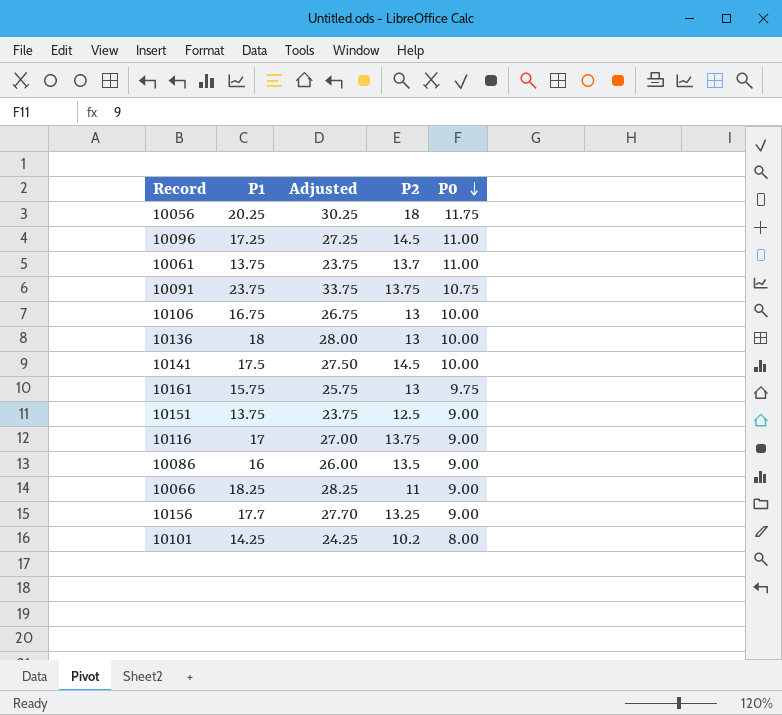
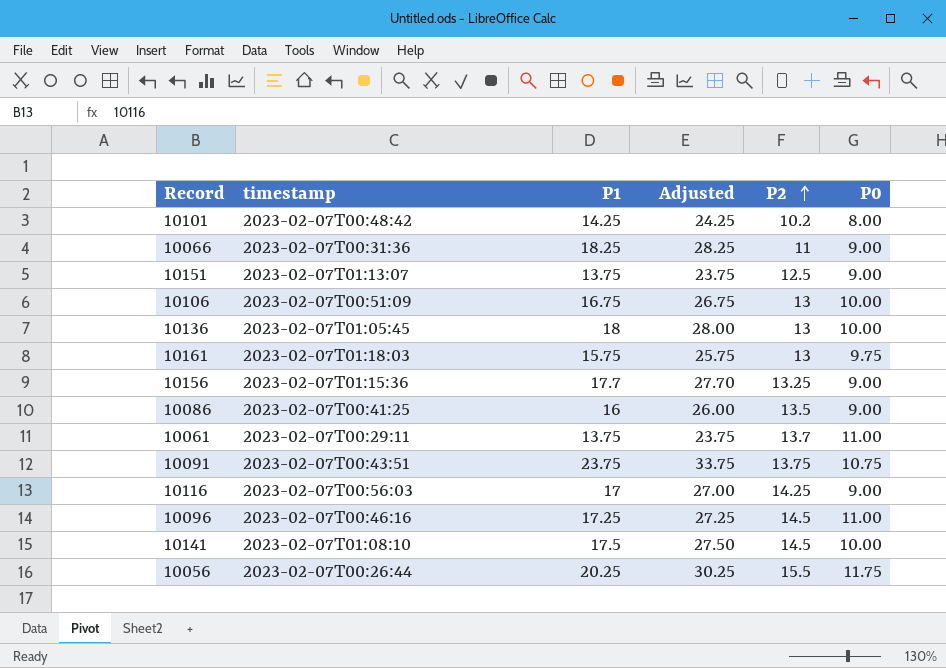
row order: P0 descending -> P2 ascending
column timestamp | position: none -> 2
10116 | P2: 13.75 -> 14.25
10056 | P2: 18 -> 15.5

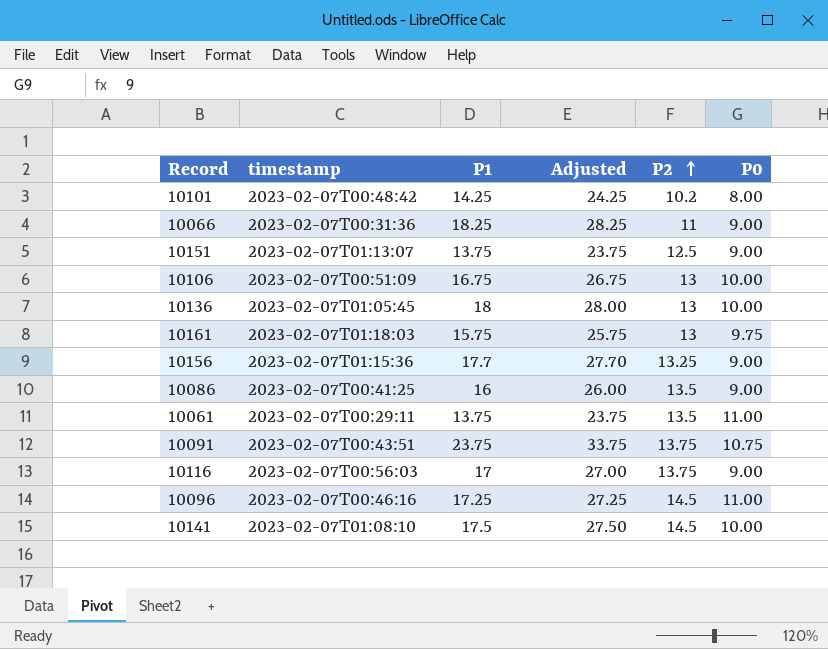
row 10056: 2023-02-07T00:26:44 | 20.25 | 30.25 | 15.5 | 11.75 -> none
10061 | P2: 13.7 -> 13.5
10116 | P2: 14.25 -> 13.75

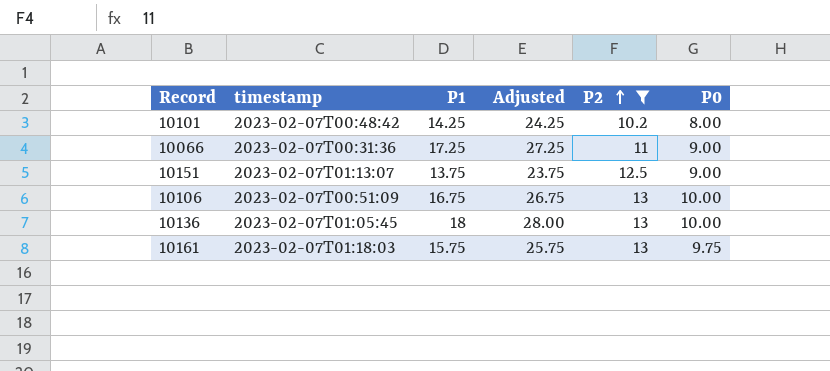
filter: none -> P2 <= 13
10066 | P1: 18.25 -> 17.25
10066 | Adjusted: 28.25 -> 27.25

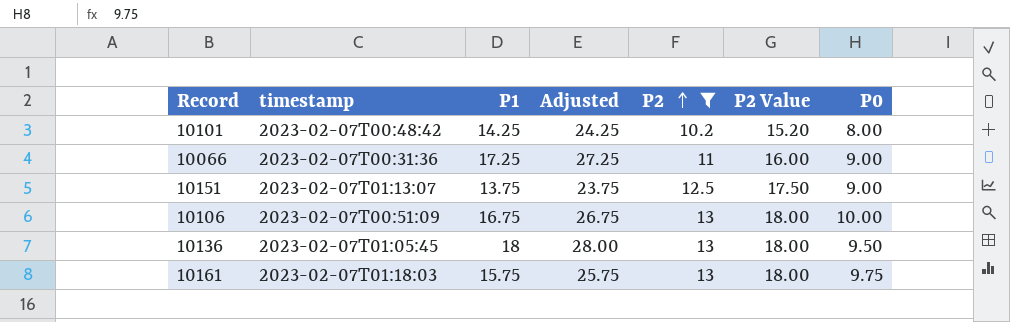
column P2 Value | formula: none -> [P2] + 5
10136 | P0: 10.00 -> 9.50

